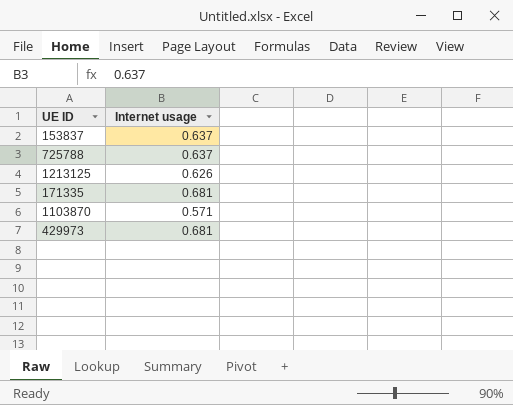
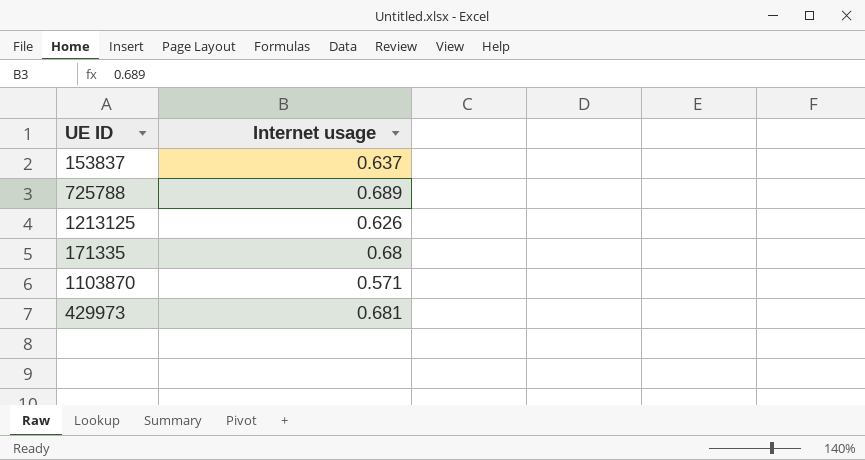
725788 | Internet usage: 0.637 -> 0.689
171335 | Internet usage: 0.681 -> 0.68

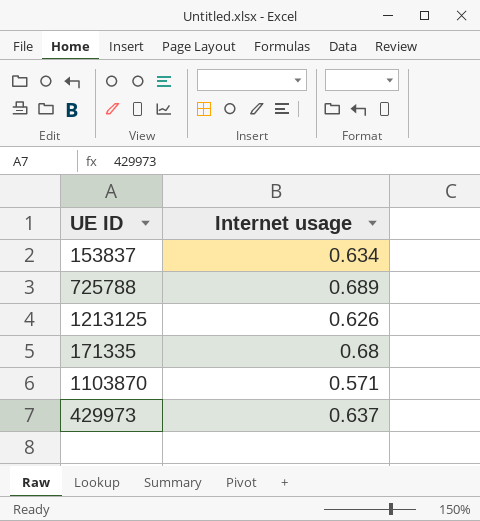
153837 | Internet usage: 0.637 -> 0.634
429973 | Internet usage: 0.681 -> 0.637

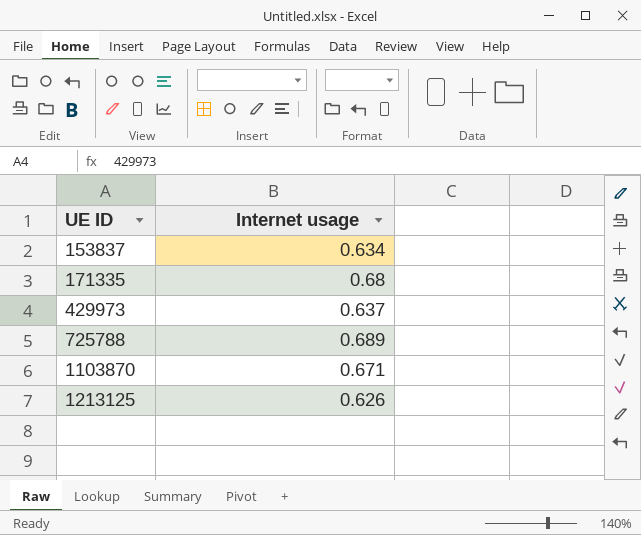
row order: none -> UE ID ascending
1103870 | Internet usage: 0.571 -> 0.671

